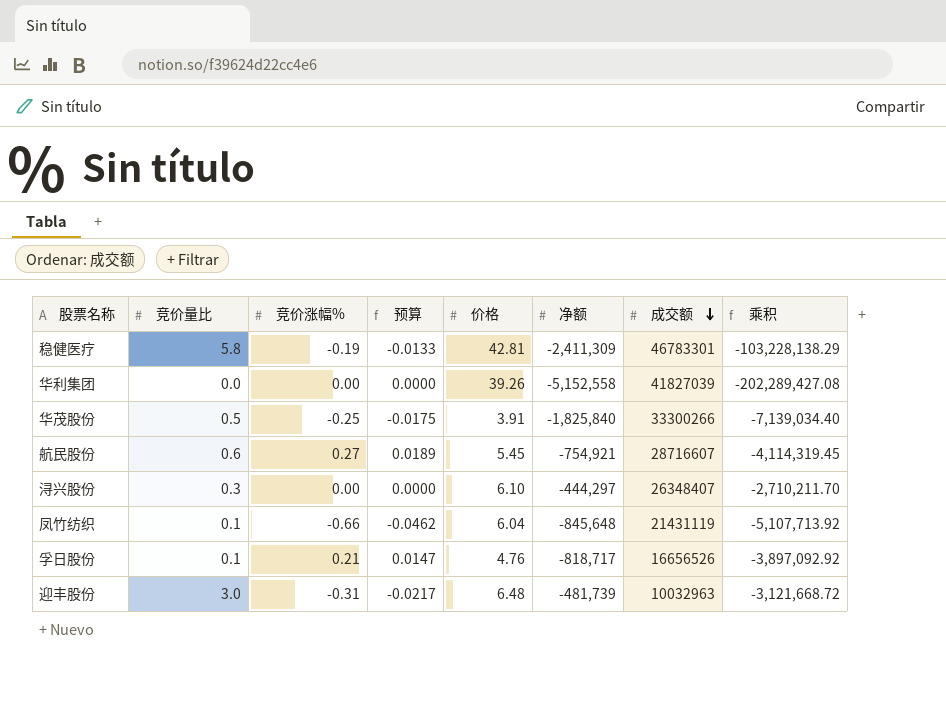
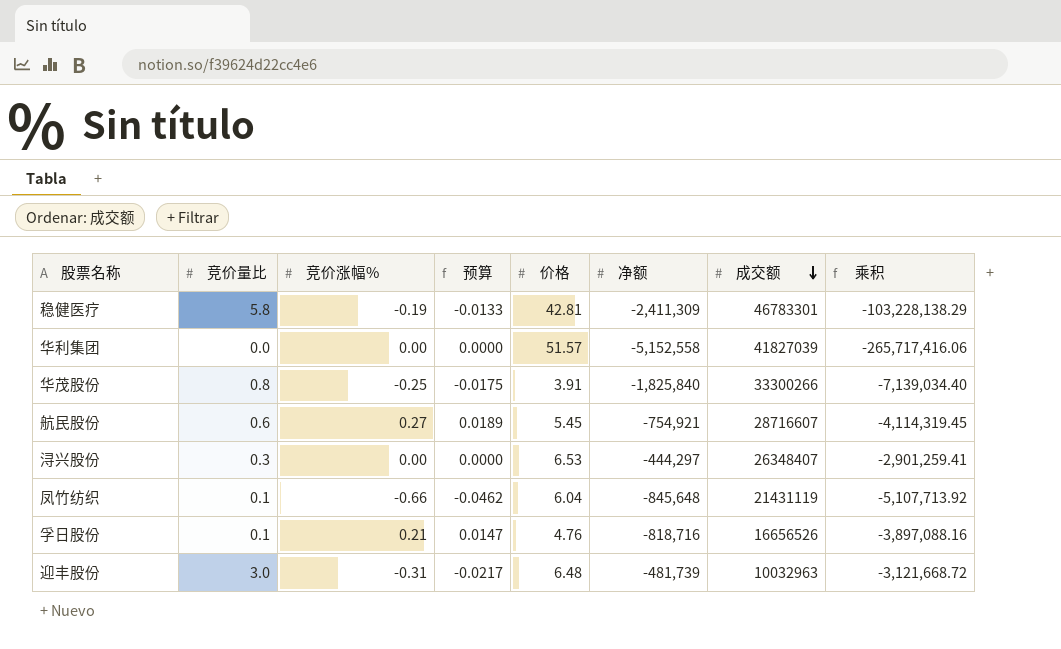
华利集团 | 价格: 39.26 -> 51.57
华利集团 | 乘积: -202,289,427.08 -> -265,717,416.06
华茂股份 | 竞价量比: 0.5 -> 0.8
浔兴股份 | 价格: 6.10 -> 6.53
浔兴股份 | 乘积: -2,710,211.70 -> -2,901,259.41
孚日股份 | 净额: -818,717 -> -818,716
孚日股份 | 乘积: -3,897,092.92 -> -3,897,088.16

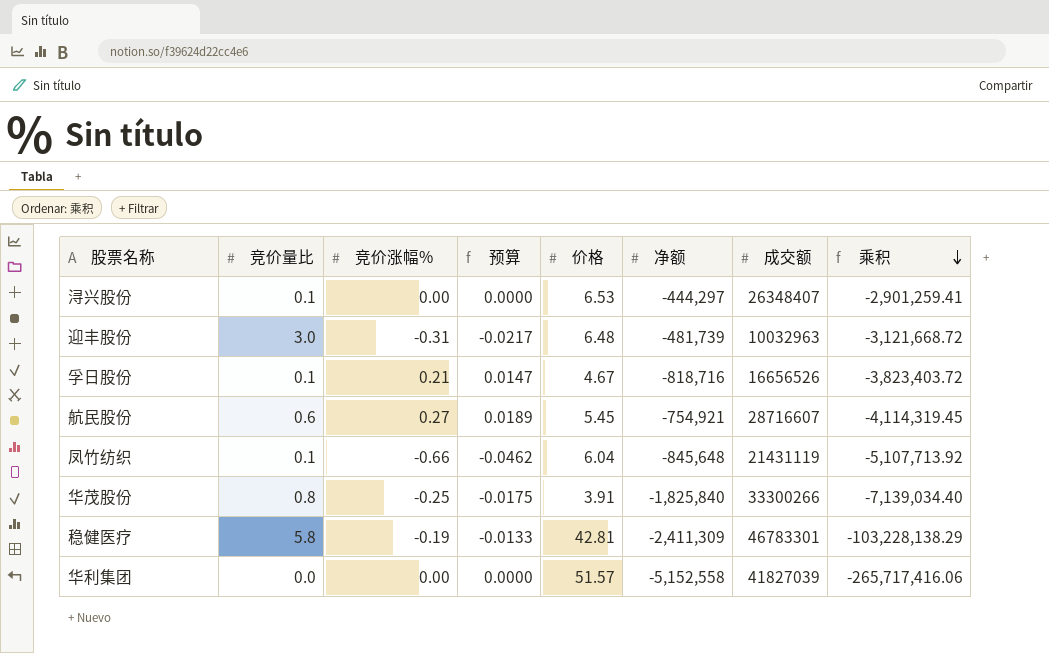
row order: 成交额 descending -> 乘积 descending
浔兴股份 | 竞价量比: 0.3 -> 0.1
孚日股份 | 价格: 4.76 -> 4.67
孚日股份 | 乘积: -3,897,088.16 -> -3,823,403.72

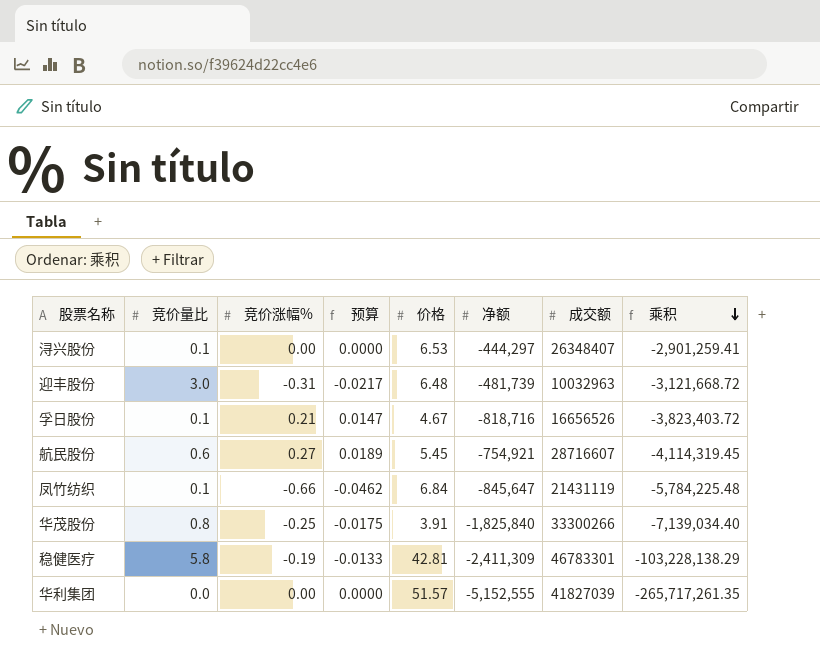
凤竹纺织 | 价格: 6.04 -> 6.84
凤竹纺织 | 净额: -845,648 -> -845,647
凤竹纺织 | 乘积: -5,107,713.92 -> -5,784,225.48
华利集团 | 净额: -5,152,558 -> -5,152,555
华利集团 | 乘积: -265,717,416.06 -> -265,717,261.35

